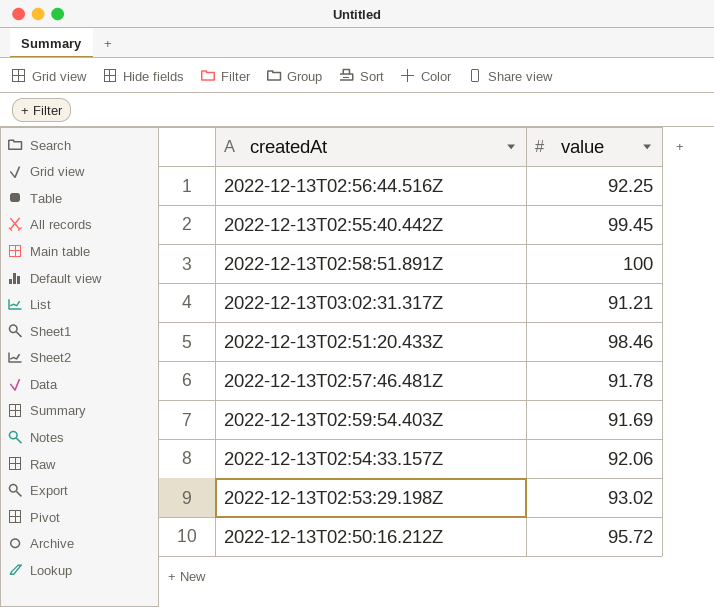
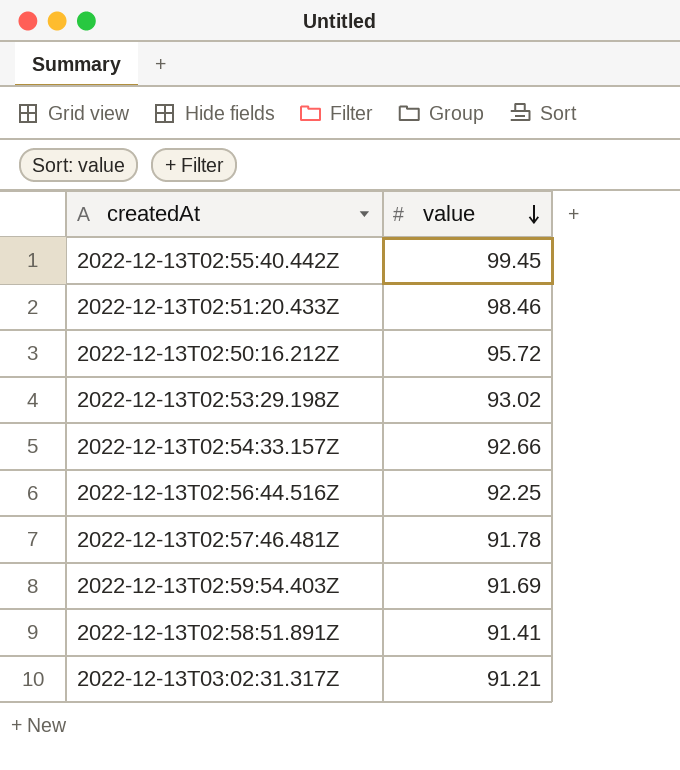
row order: none -> value descending
2022-12-13T02:54:33.157Z | value: 92.06 -> 92.66
2022-12-13T02:58:51.891Z | value: 100 -> 91.41

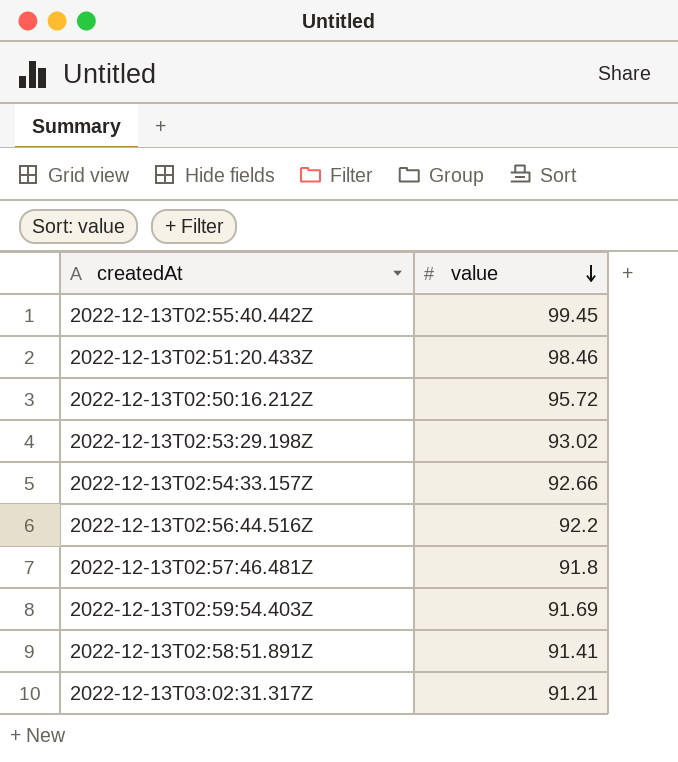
2022-12-13T02:56:44.516Z | value: 92.25 -> 92.2
2022-12-13T02:57:46.481Z | value: 91.78 -> 91.8

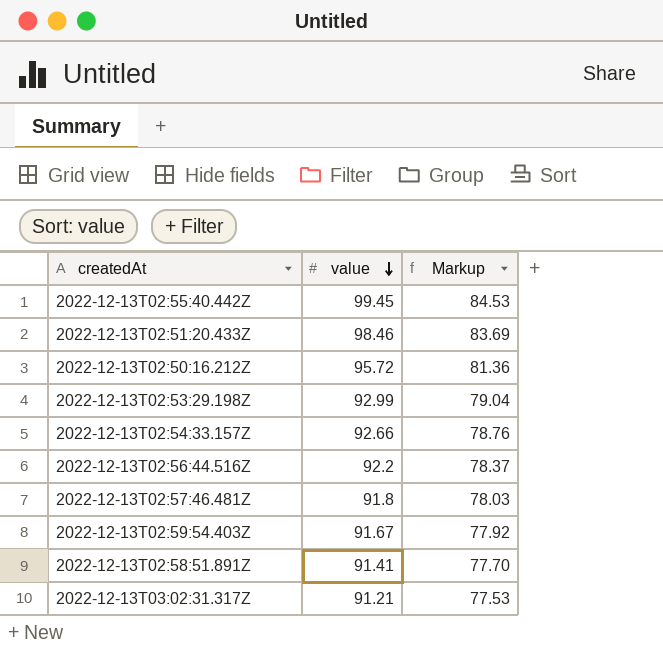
column Markup | formula: none -> [value] * 0.85
2022-12-13T02:53:29.198Z | value: 93.02 -> 92.99
2022-12-13T02:59:54.403Z | value: 91.69 -> 91.67

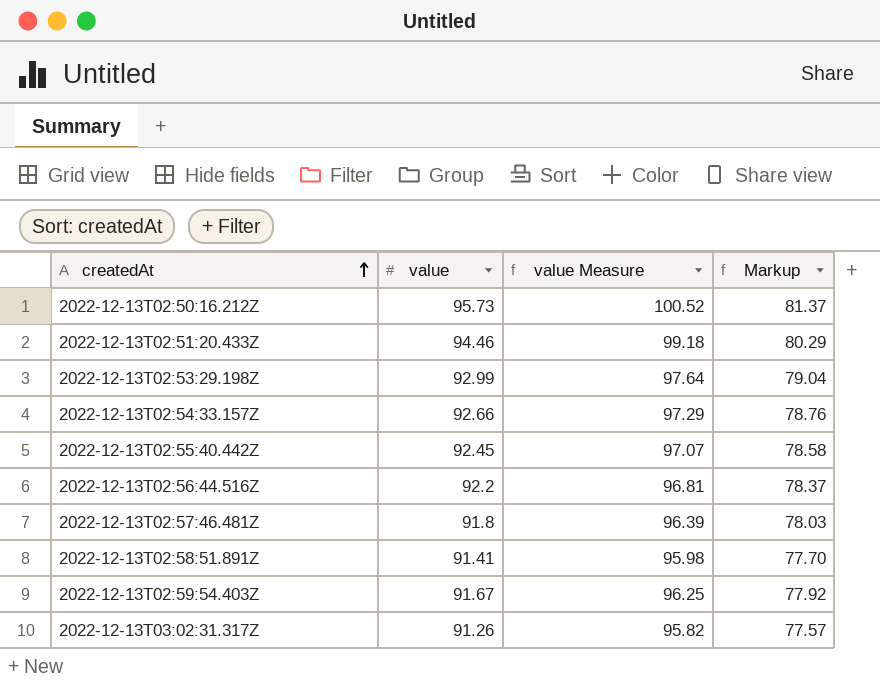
row order: value descending -> createdAt ascending
column value Measure | formula: none -> [value] * 1.05
2022-12-13T02:50:16.212Z | value: 95.72 -> 95.73
2022-12-13T02:50:16.212Z | Markup: 81.36 -> 81.37
2022-12-13T02:51:20.433Z | value: 98.46 -> 94.46
2022-12-13T02:51:20.433Z | Markup: 83.69 -> 80.29
2022-12-13T02:55:40.442Z | value: 99.45 -> 92.45
2022-12-13T02:55:40.442Z | Markup: 84.53 -> 78.58
2022-12-13T03:02:31.317Z | value: 91.21 -> 91.26
2022-12-13T03:02:31.317Z | Markup: 77.53 -> 77.57

